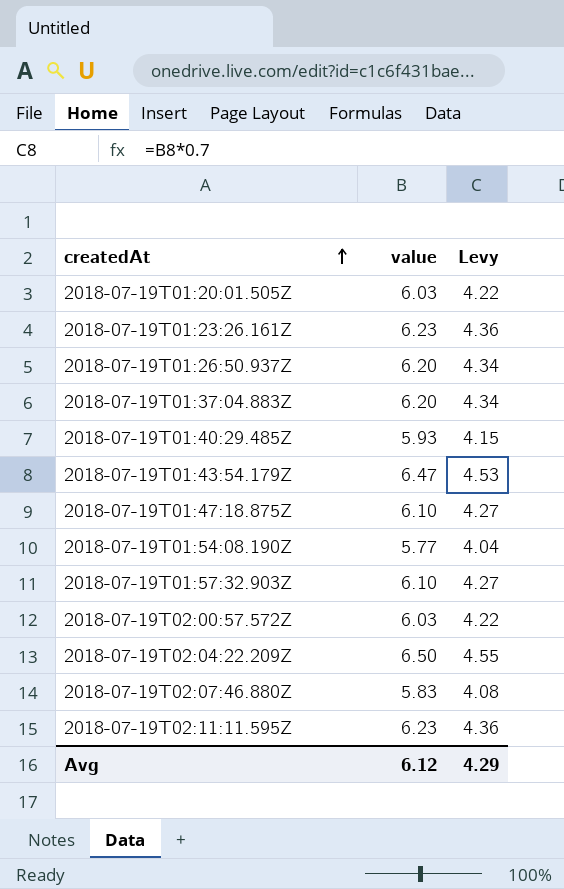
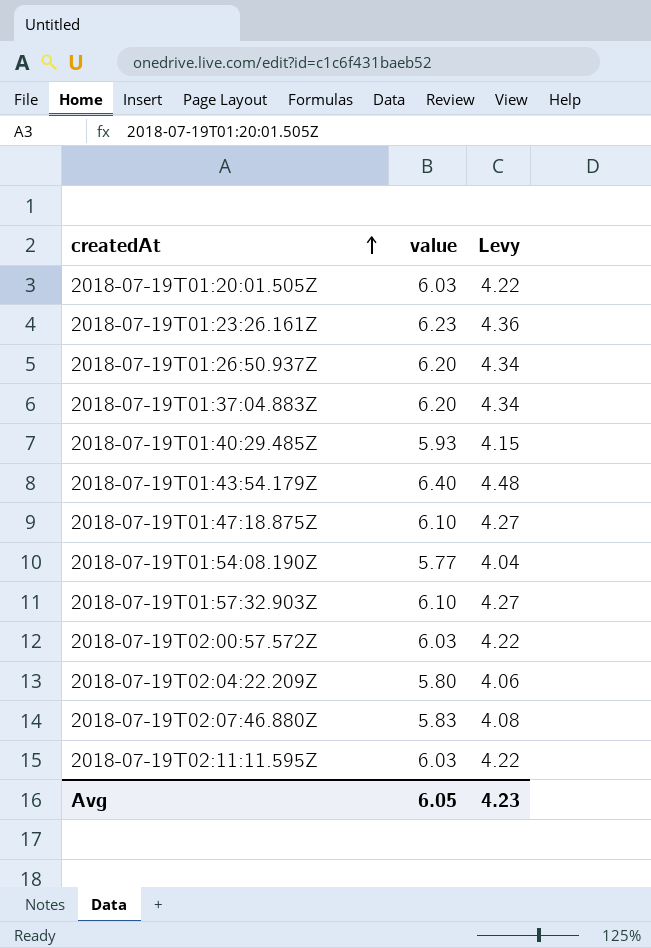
2018-07-19T01:43:54.179Z | value: 6.47 -> 6.40
2018-07-19T01:43:54.179Z | Levy: 4.53 -> 4.48
2018-07-19T02:04:22.209Z | value: 6.50 -> 5.80
2018-07-19T02:04:22.209Z | Levy: 4.55 -> 4.06
2018-07-19T02:11:11.595Z | value: 6.23 -> 6.03
2018-07-19T02:11:11.595Z | Levy: 4.36 -> 4.22
Avg | value: 6.12 -> 6.05
Avg | Levy: 4.29 -> 4.23

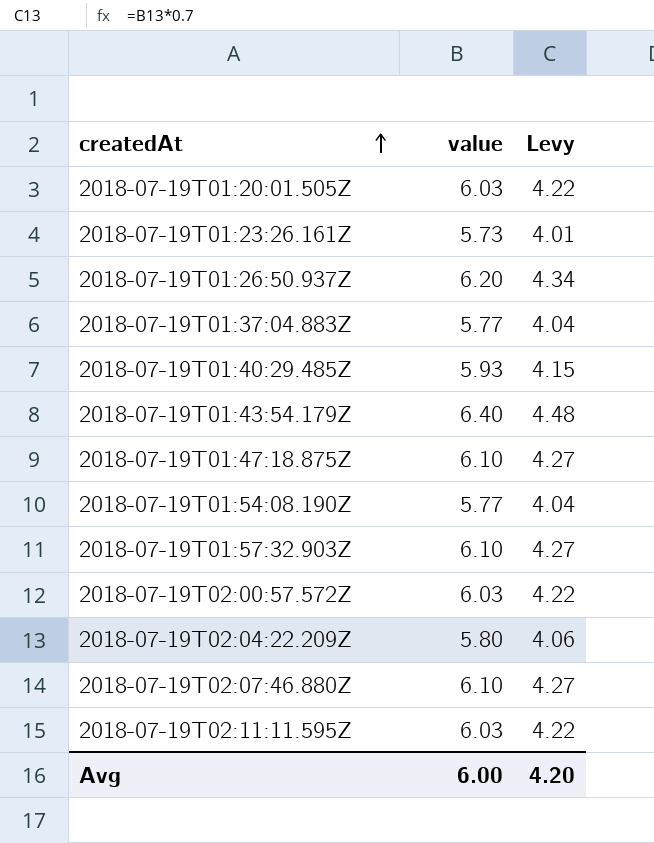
2018-07-19T01:23:26.161Z | value: 6.23 -> 5.73
2018-07-19T01:23:26.161Z | Levy: 4.36 -> 4.01
2018-07-19T01:37:04.883Z | value: 6.20 -> 5.77
2018-07-19T01:37:04.883Z | Levy: 4.34 -> 4.04
2018-07-19T02:07:46.880Z | value: 5.83 -> 6.10
2018-07-19T02:07:46.880Z | Levy: 4.08 -> 4.27
Avg | value: 6.05 -> 6.00
Avg | Levy: 4.23 -> 4.20

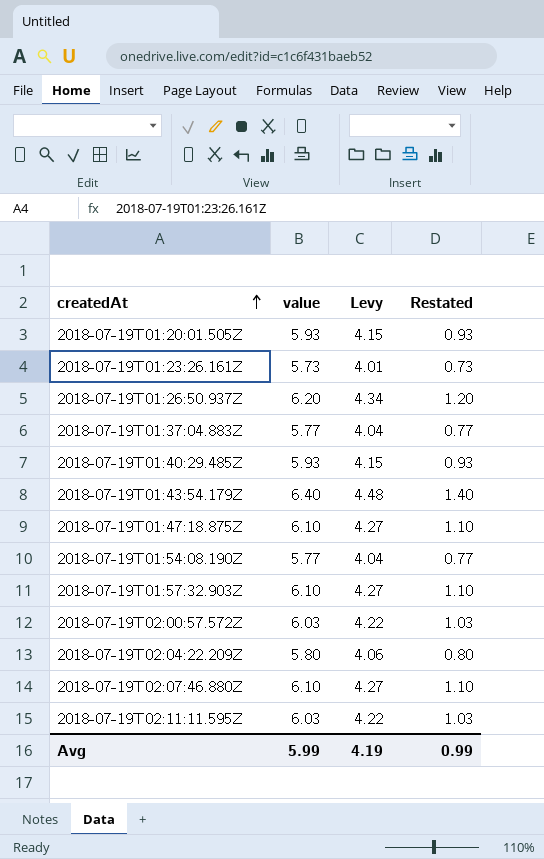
column Restated | formula: none -> [value] - 5
2018-07-19T01:20:01.505Z | value: 6.03 -> 5.93
2018-07-19T01:20:01.505Z | Levy: 4.22 -> 4.15
Avg | value: 6.00 -> 5.99
Avg | Levy: 4.20 -> 4.19

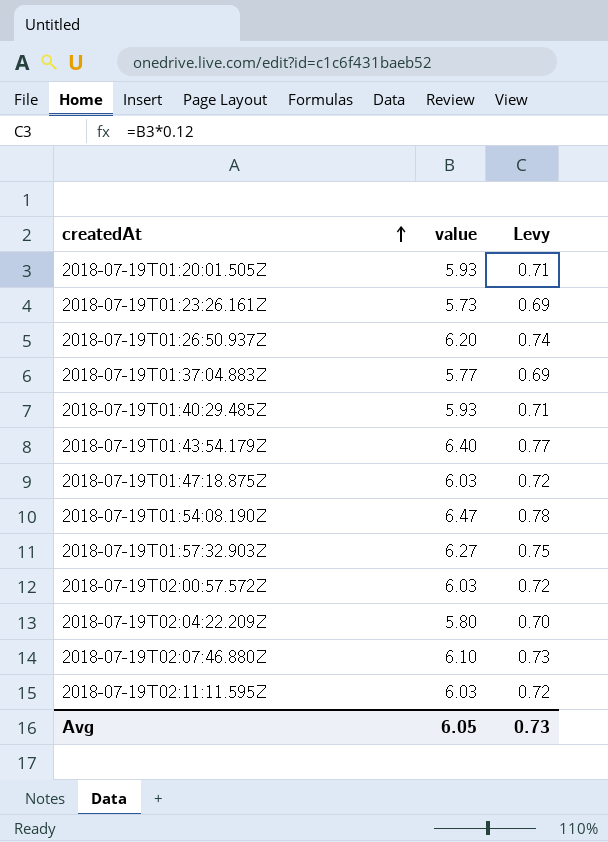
column Restated | formula: [value] - 5 -> none
column Levy | formula: [value] * 0.7 -> [value] * 0.12
2018-07-19T01:47:18.875Z | value: 6.10 -> 6.03
2018-07-19T01:54:08.190Z | value: 5.77 -> 6.47
2018-07-19T01:57:32.903Z | value: 6.10 -> 6.27
Avg | value: 5.99 -> 6.05
Avg | Levy: 4.19 -> 0.73

